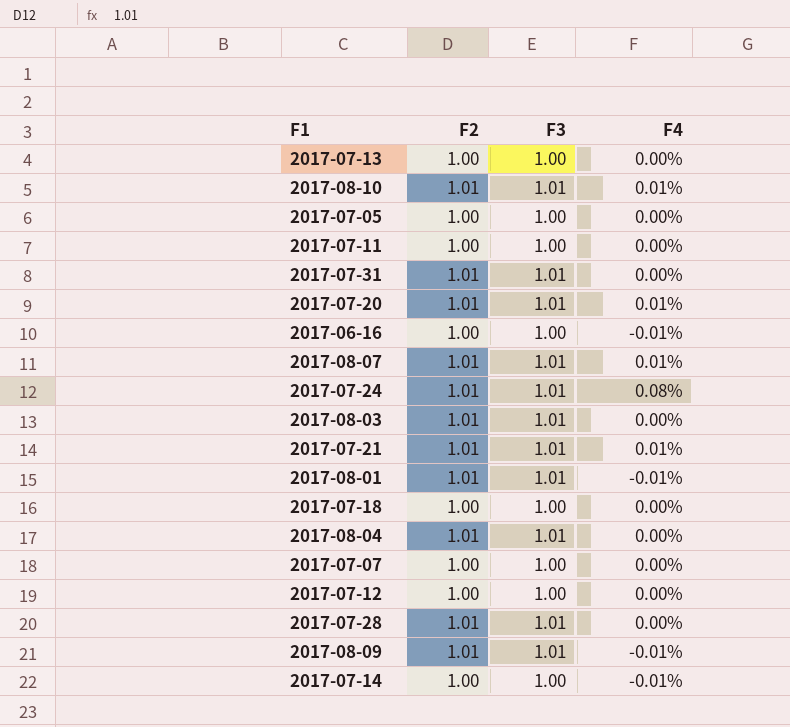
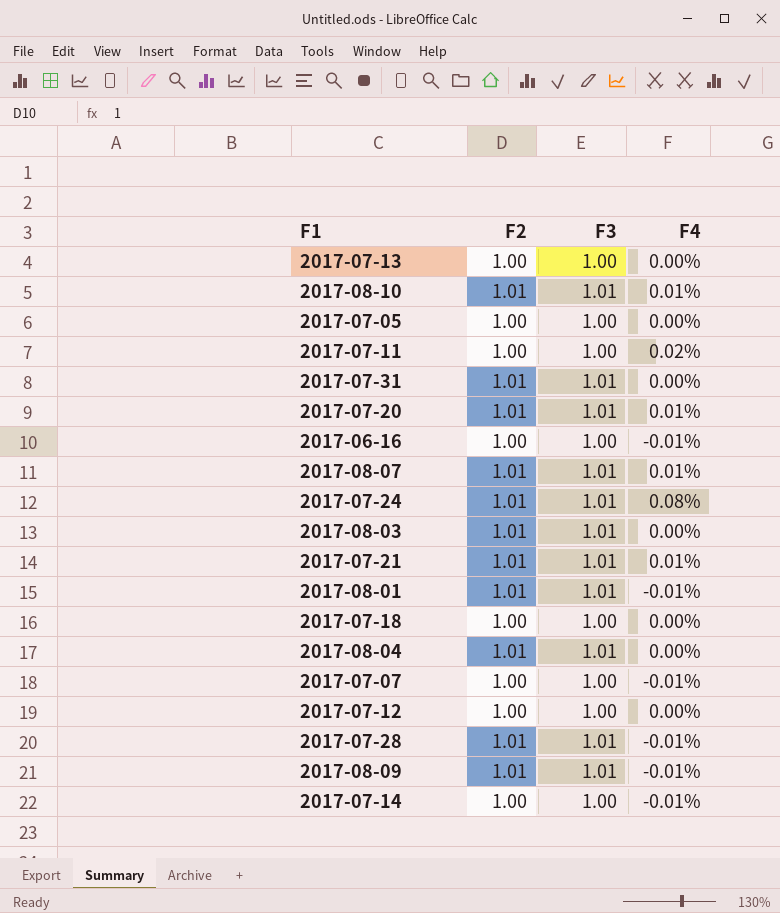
2017-07-11 | F4: 0.00% -> 0.02%
2017-07-07 | F4: 0.00% -> -0.01%
2017-07-28 | F4: 0.00% -> -0.01%

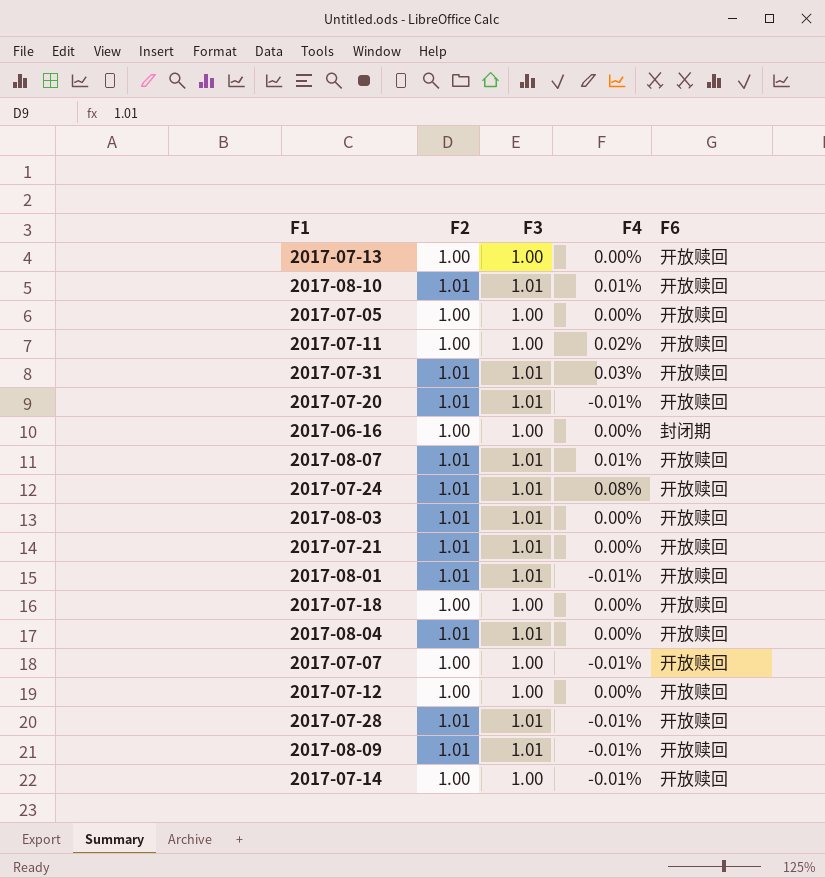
column F6 | position: none -> 5
2017-07-31 | F4: 0.00% -> 0.03%
2017-07-20 | F4: 0.01% -> -0.01%
2017-06-16 | F4: -0.01% -> 0.00%
2017-07-21 | F4: 0.01% -> 0.00%

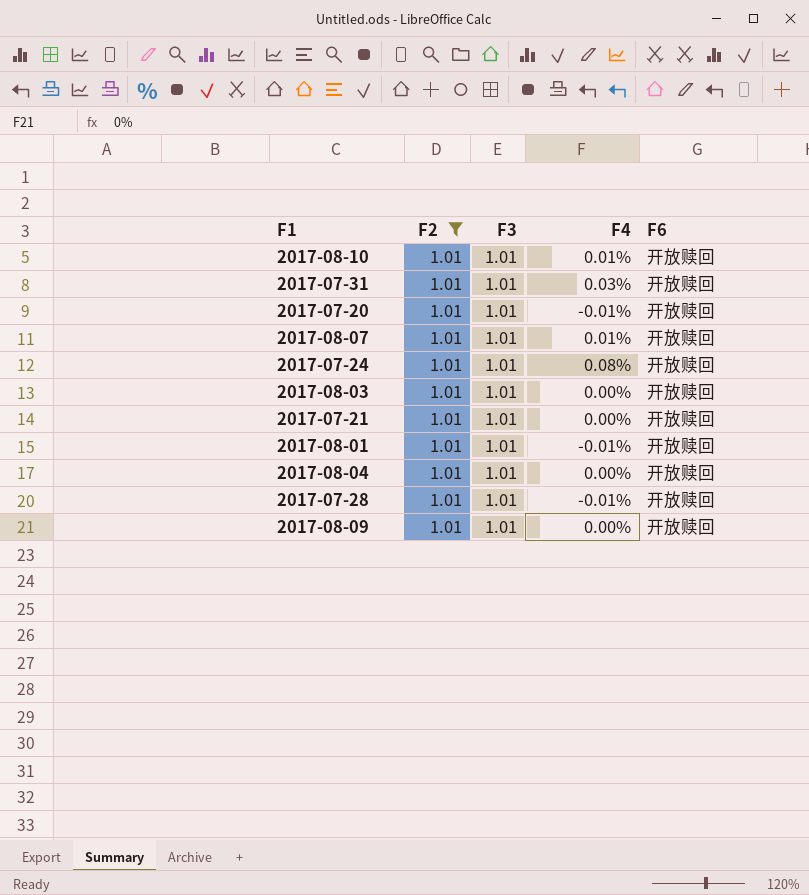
filter: none -> F2 = 1.01
2017-08-09 | F4: -0.01% -> 0.00%

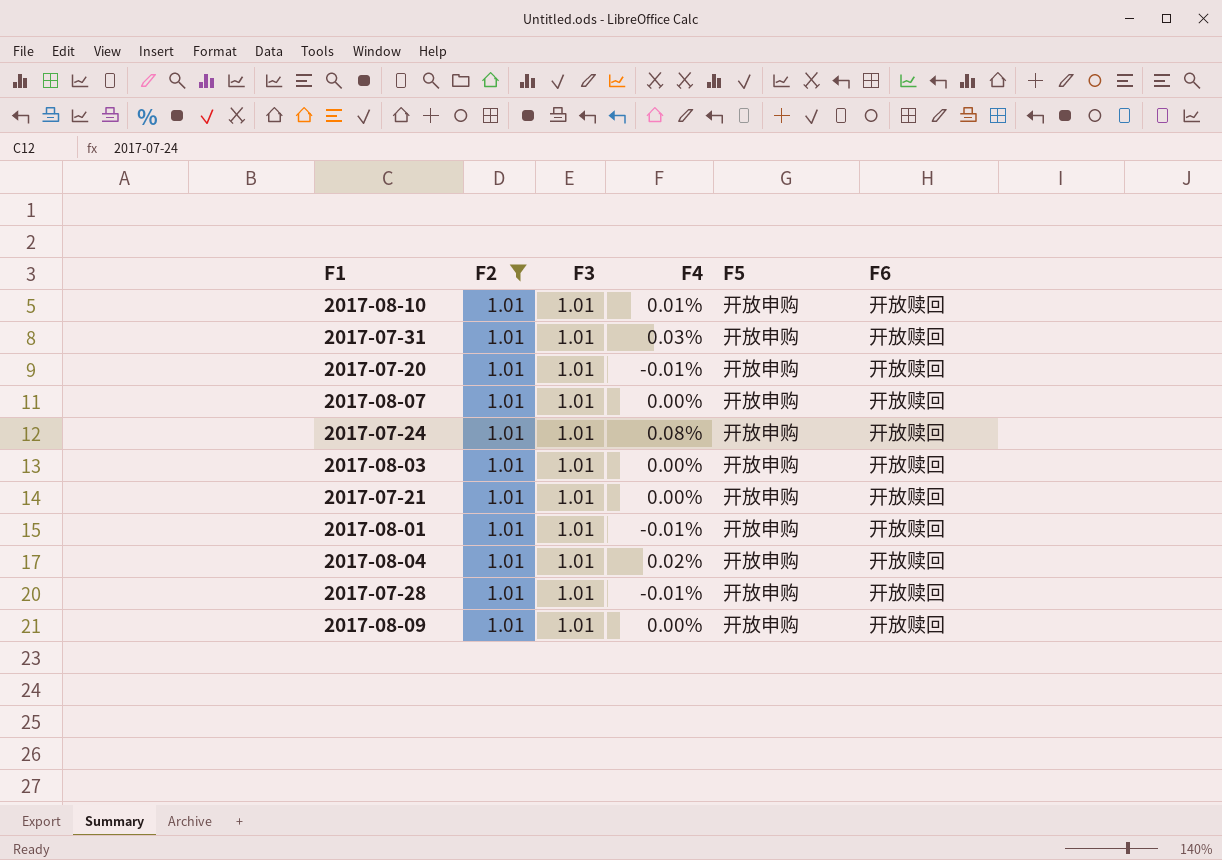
column F5 | position: none -> 5
2017-08-07 | F4: 0.01% -> 0.00%
2017-08-04 | F4: 0.00% -> 0.02%

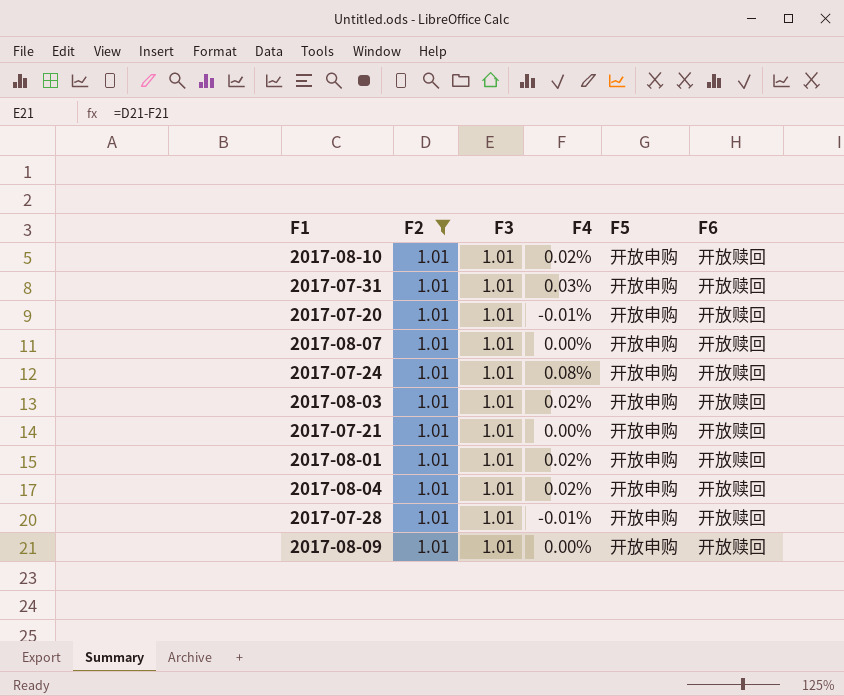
2017-08-10 | F4: 0.01% -> 0.02%
2017-08-03 | F4: 0.00% -> 0.02%
2017-08-01 | F4: -0.01% -> 0.02%

